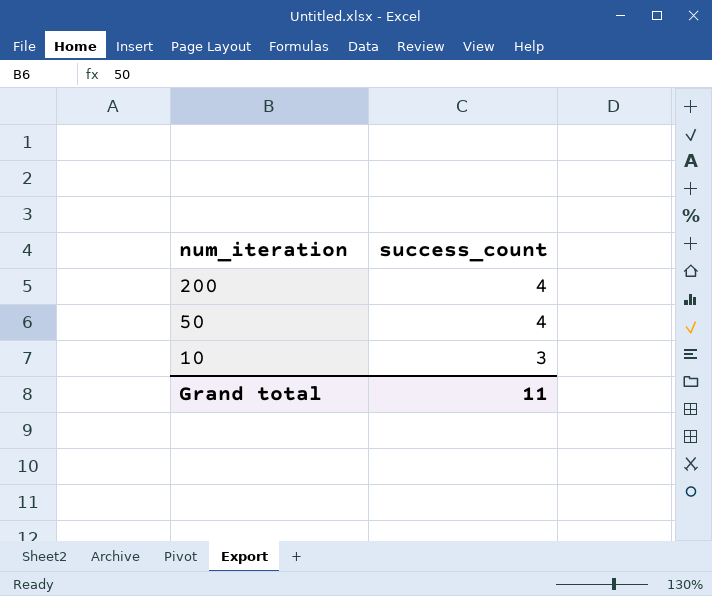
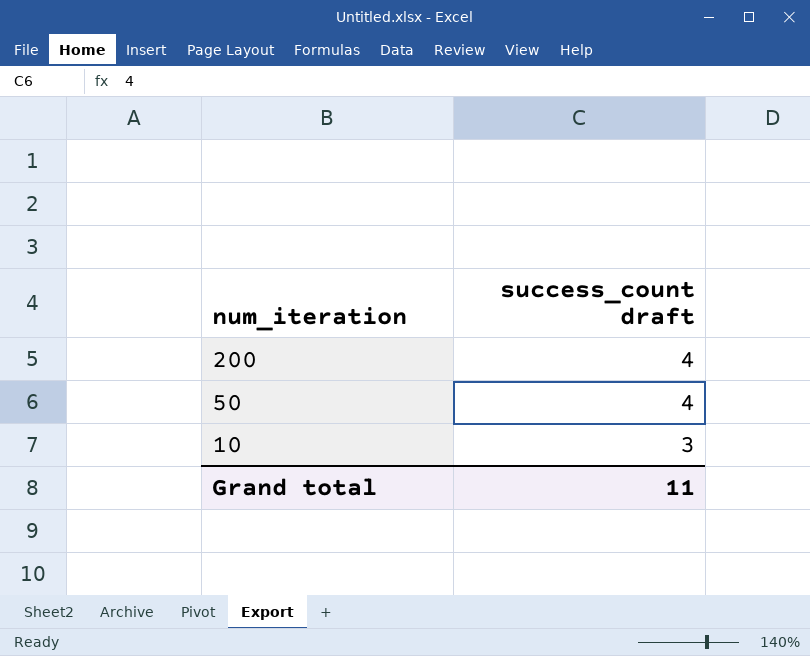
column name: success_count -> success_count draft

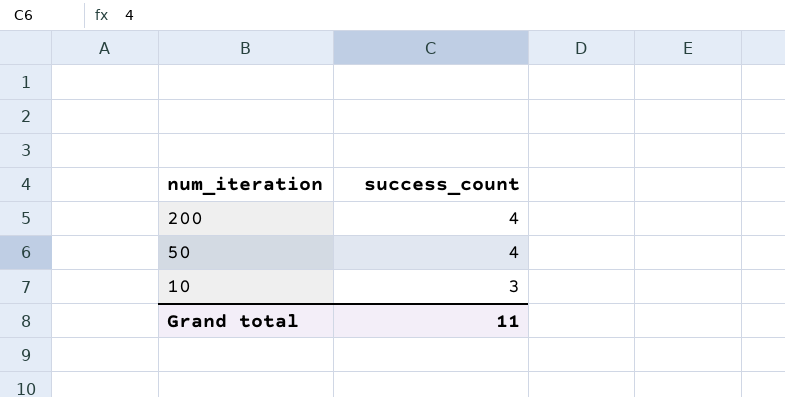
column name: success_count draft -> success_count

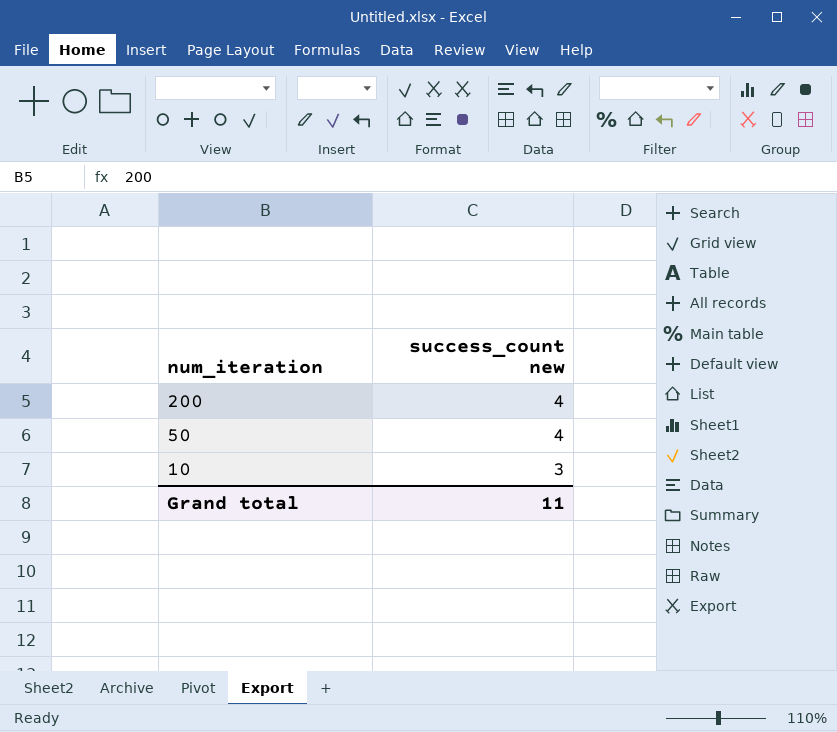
column name: success_count -> success_count new

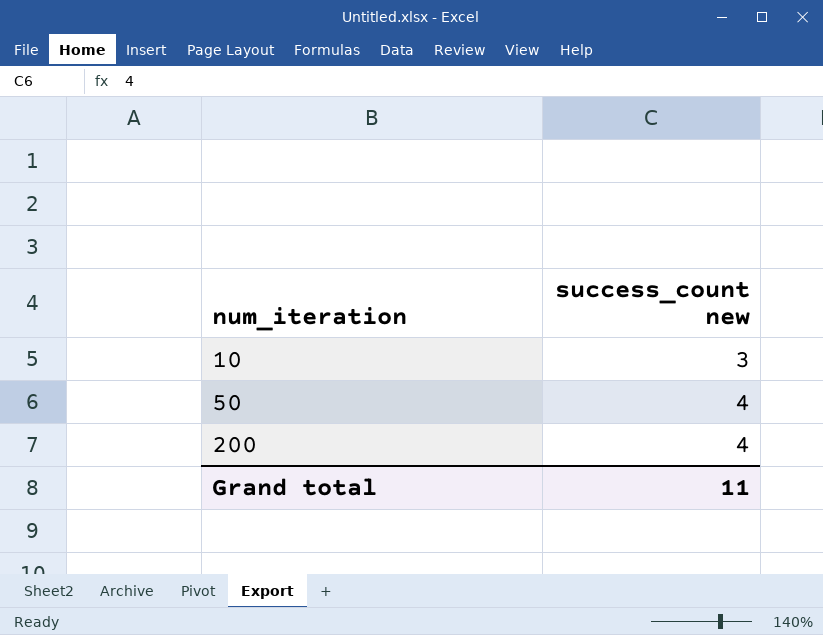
row order: num_iteration descending -> num_iteration ascending

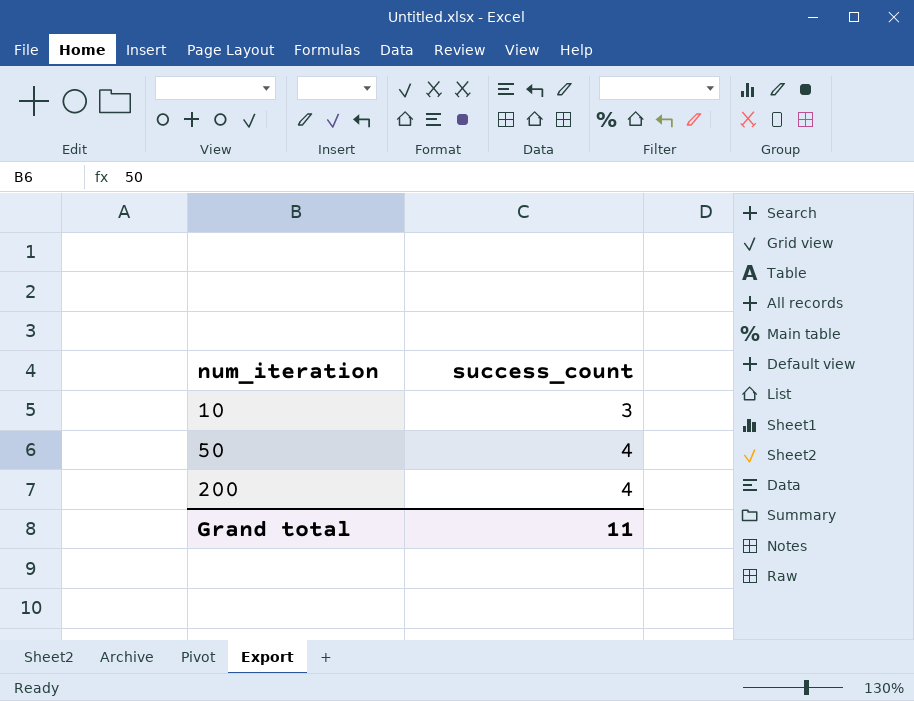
column name: success_count new -> success_count

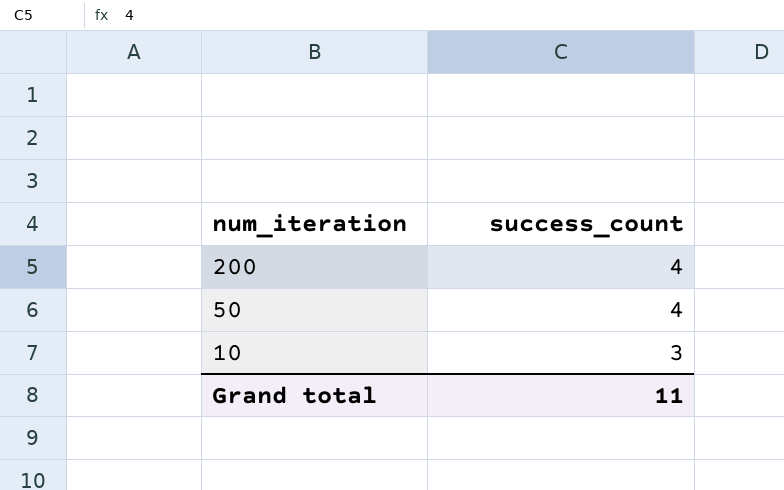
row order: num_iteration ascending -> num_iteration descending

